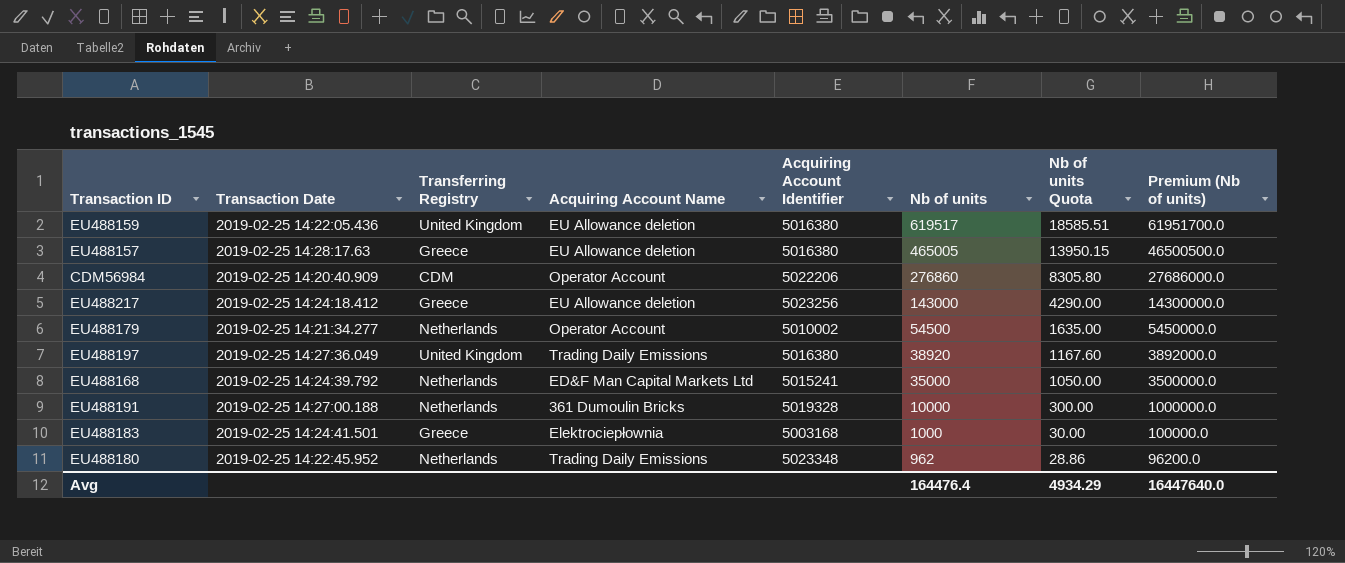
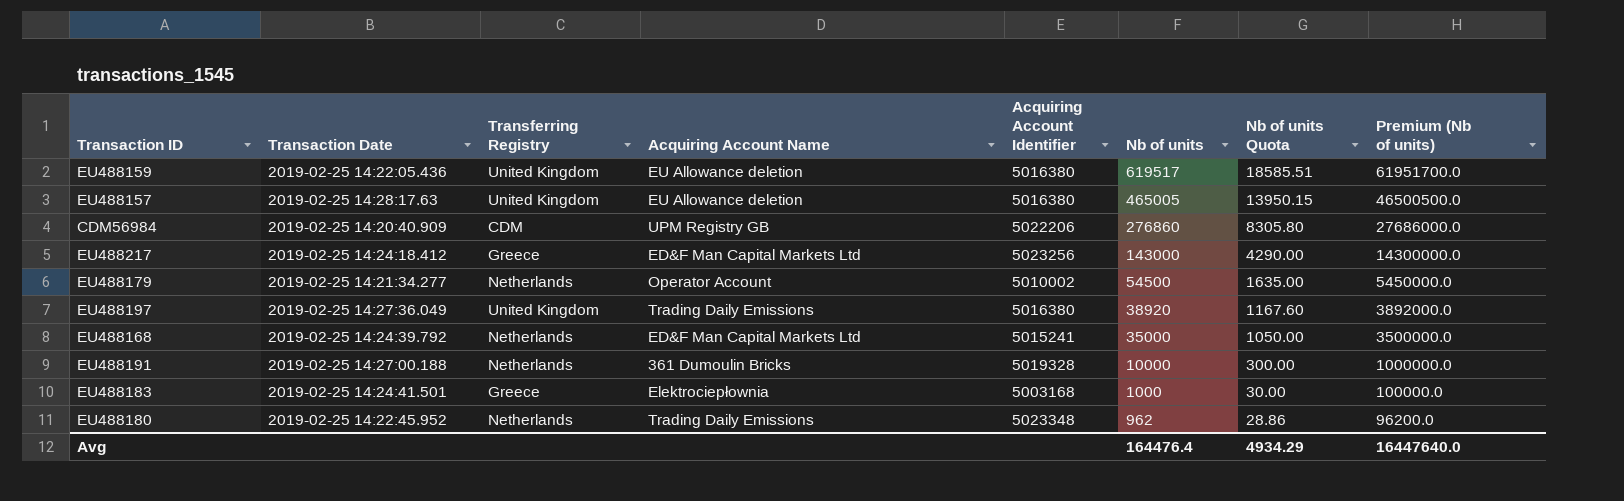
EU488157 | Transferring Registry: Greece -> United Kingdom
CDM56984 | Acquiring Account Name: Operator Account -> UPM Registry GB
EU488217 | Acquiring Account Name: EU Allowance deletion -> ED&F Man Capital Markets Ltd

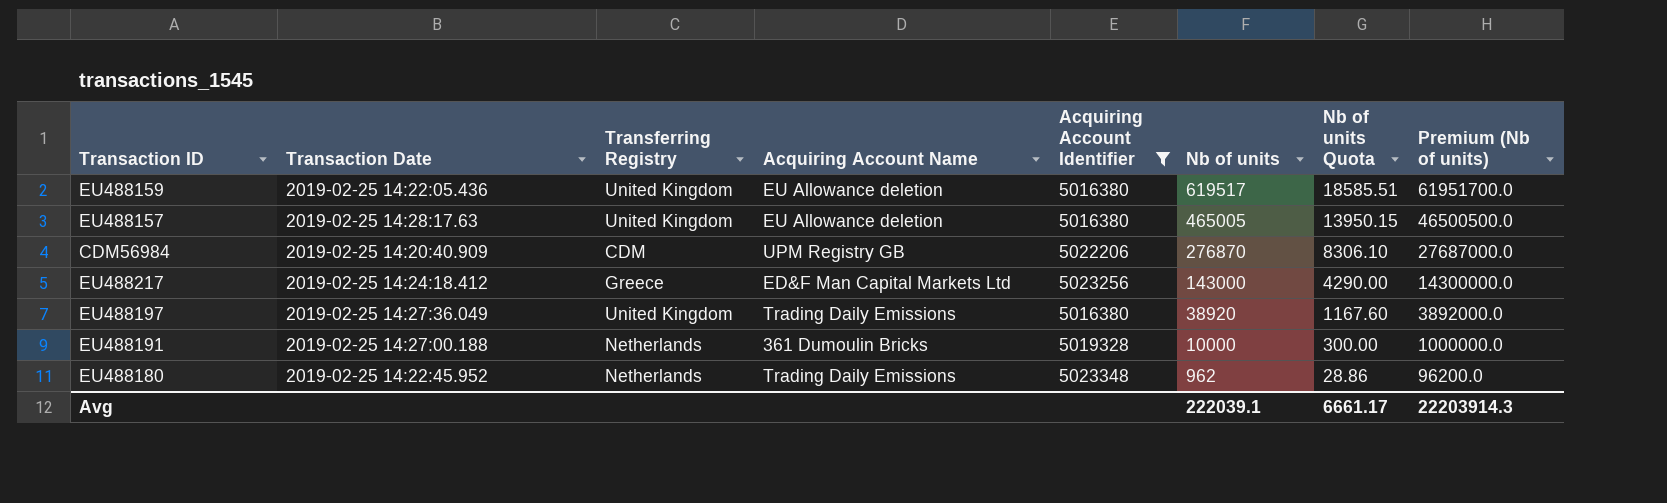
filter: none -> Acquiring Account Identifier >= 5016380
CDM56984 | Nb of units: 276860 -> 276870
CDM56984 | Nb of units Quota: 8305.80 -> 8306.10
CDM56984 | Premium (Nb of units): 27686000.0 -> 27687000.0
Avg | Nb of units: 164476.4 -> 222039.1
Avg | Nb of units Quota: 4934.29 -> 6661.17
Avg | Premium (Nb of units): 16447640.0 -> 22203914.3

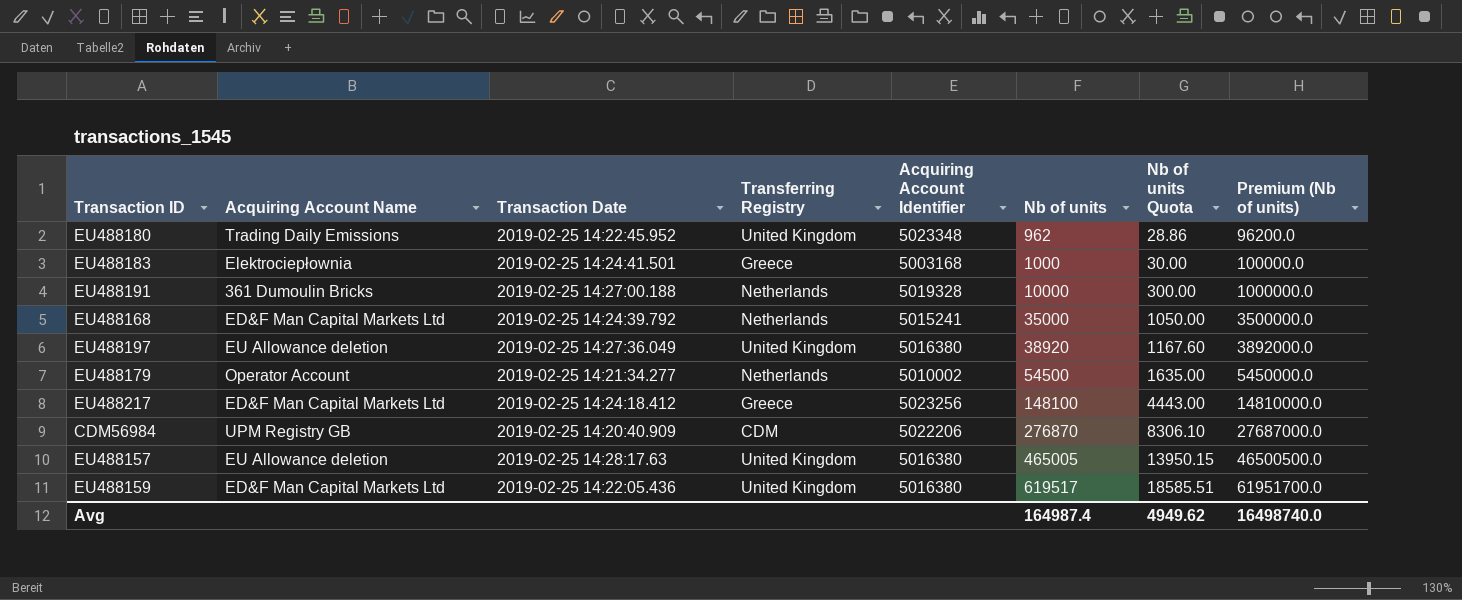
filter: Acquiring Account Identifier >= 5016380 -> none
row order: Nb of units descending -> Nb of units ascending
column Acquiring Account Name | position: 4 -> 2
EU488180 | Transferring Registry: Netherlands -> United Kingdom
EU488197 | Acquiring Account Name: Trading Daily Emissions -> EU Allowance deletion
EU488217 | Nb of units: 143000 -> 148100
EU488217 | Nb of units Quota: 4290.00 -> 4443.00
EU488217 | Premium (Nb of units): 14300000.0 -> 14810000.0
EU488159 | Acquiring Account Name: EU Allowance deletion -> ED&F Man Capital Markets Ltd
Avg | Nb of units: 222039.1 -> 164987.4
Avg | Nb of units Quota: 6661.17 -> 4949.62
Avg | Premium (Nb of units): 22203914.3 -> 16498740.0

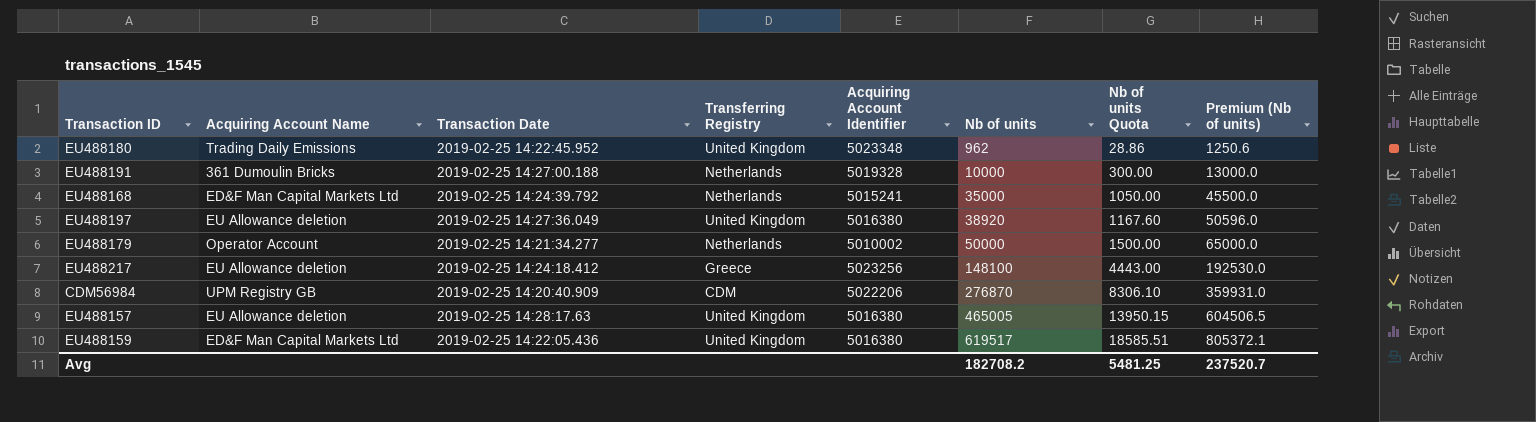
column Premium (Nb of units) | formula: [Nb of units] * 100 -> [Nb of units] * 1.3
row EU488183: Elektrociepłownia | 2019-02-25 14:24:41.501 | Greece | 5003168 | 1000 | 30.00 | 100000.0 -> none
EU488179 | Nb of units: 54500 -> 50000
EU488179 | Nb of units Quota: 1635.00 -> 1500.00
EU488217 | Acquiring Account Name: ED&F Man Capital Markets Ltd -> EU Allowance deletion
Avg | Nb of units: 164987.4 -> 182708.2
Avg | Nb of units Quota: 4949.62 -> 5481.25
Avg | Premium (Nb of units): 16498740.0 -> 237520.7

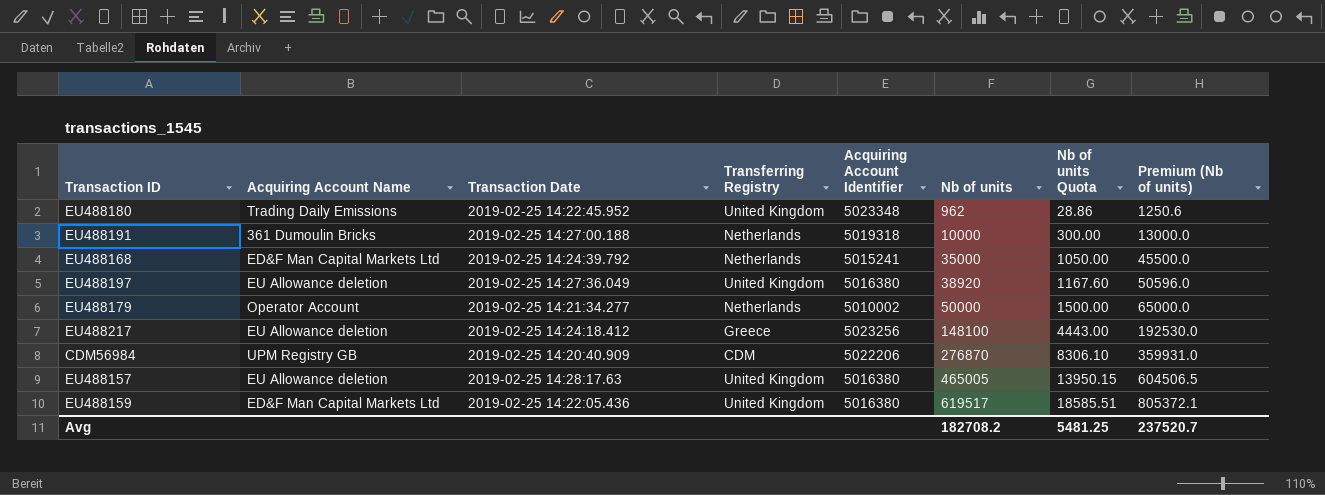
EU488191 | Acquiring Account Identifier: 5019328 -> 5019318

